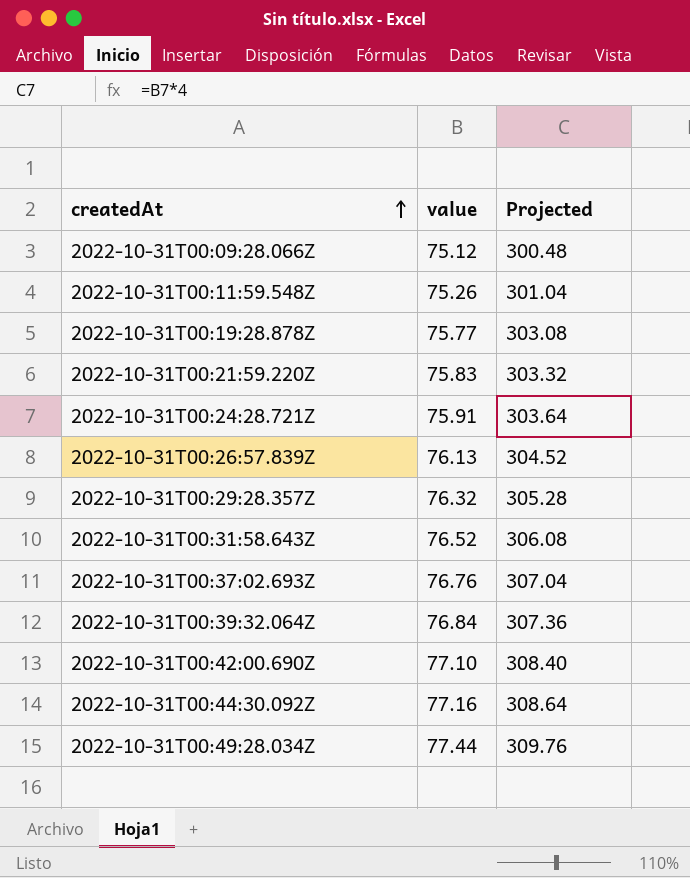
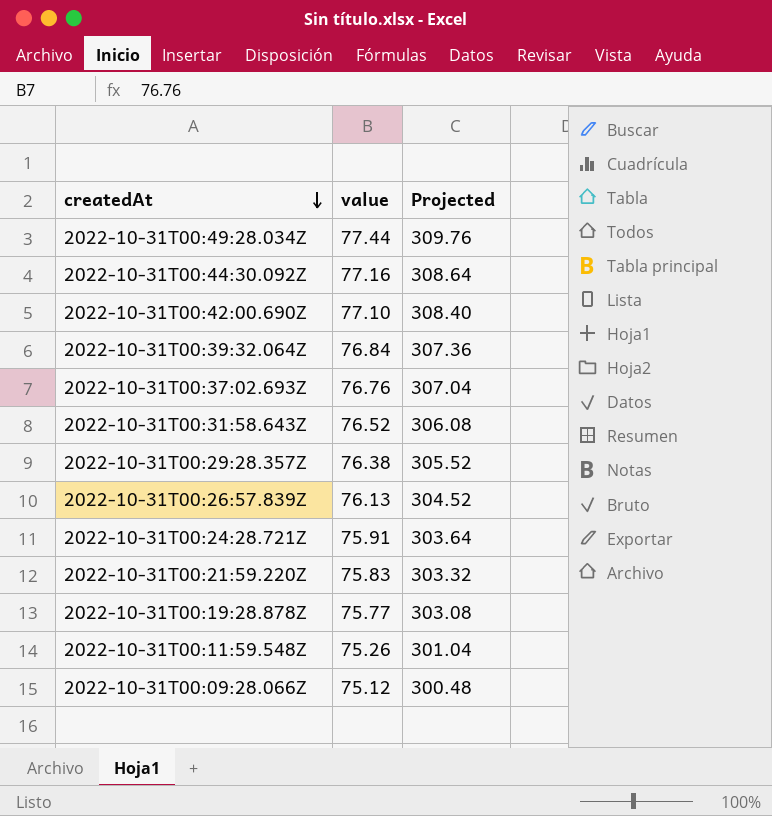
row order: createdAt ascending -> createdAt descending
2022-10-31T00:29:28.357Z | value: 76.32 -> 76.38
2022-10-31T00:29:28.357Z | Projected: 305.28 -> 305.52

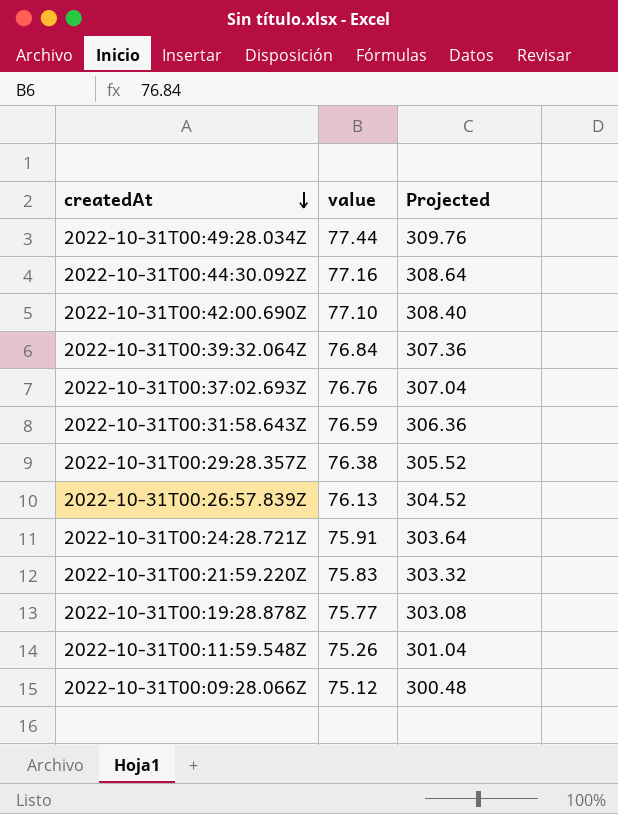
2022-10-31T00:31:58.643Z | value: 76.52 -> 76.59
2022-10-31T00:31:58.643Z | Projected: 306.08 -> 306.36

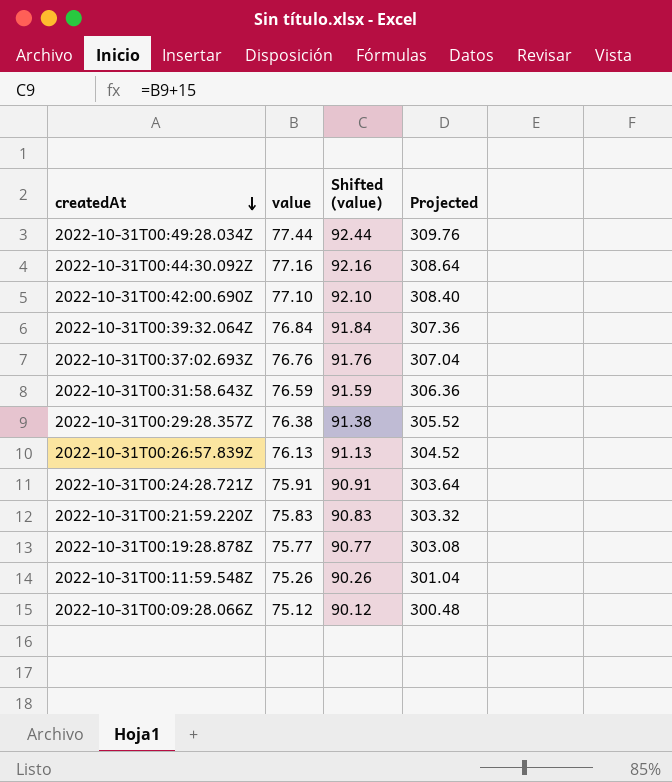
column Shifted (value) | formula: none -> [value] + 15

